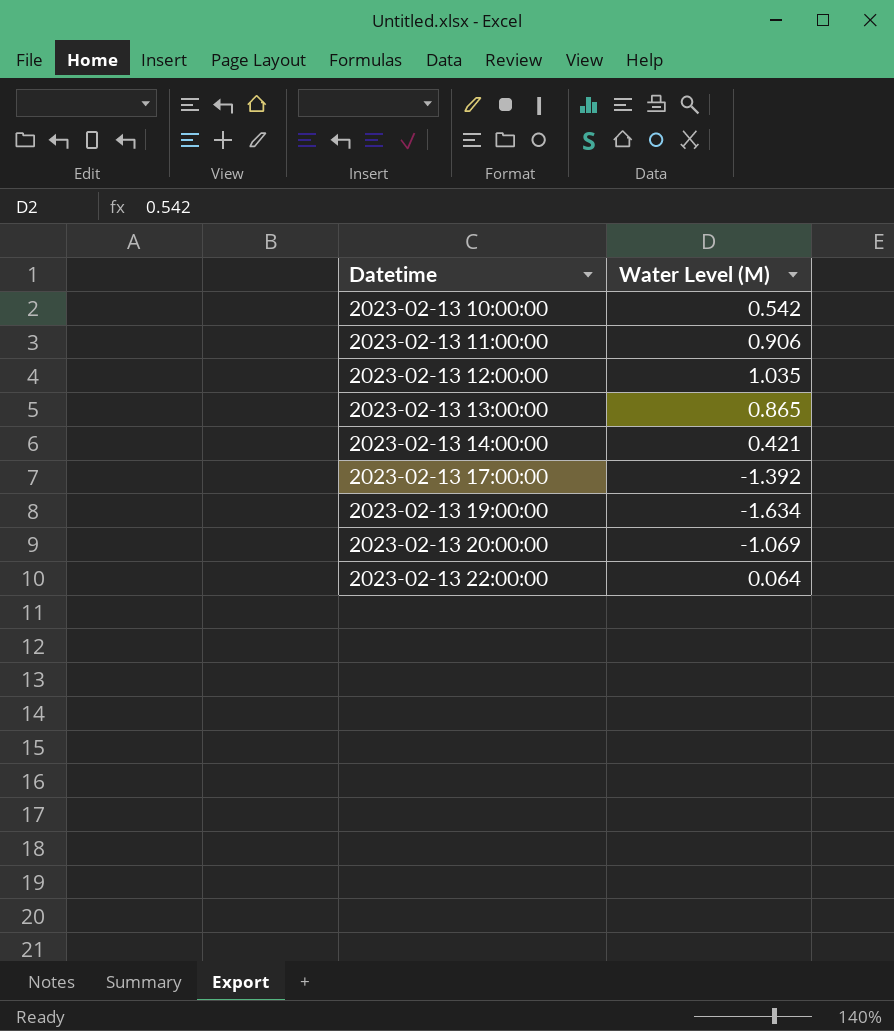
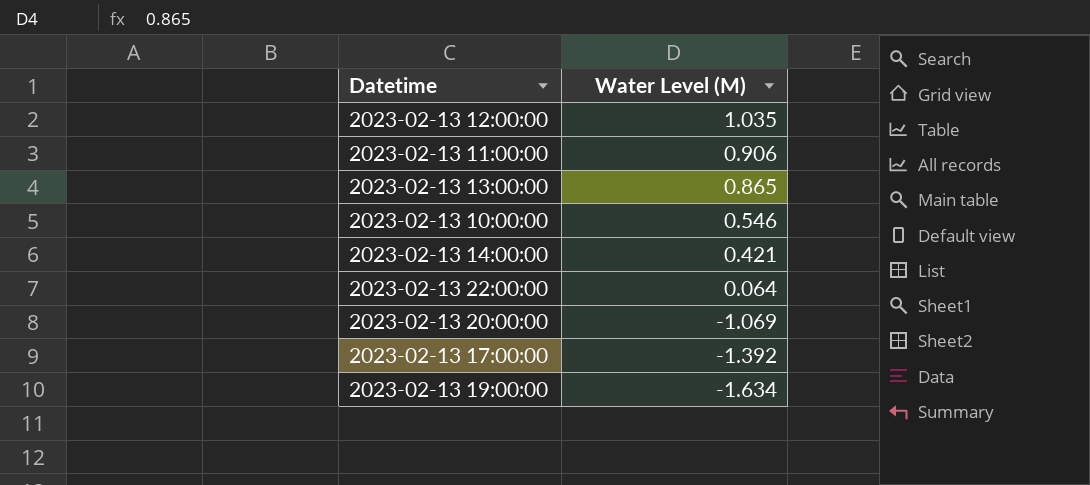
row order: Datetime ascending -> Water Level (M) descending
2023-02-13 10:00:00 | Water Level (M): 0.542 -> 0.546

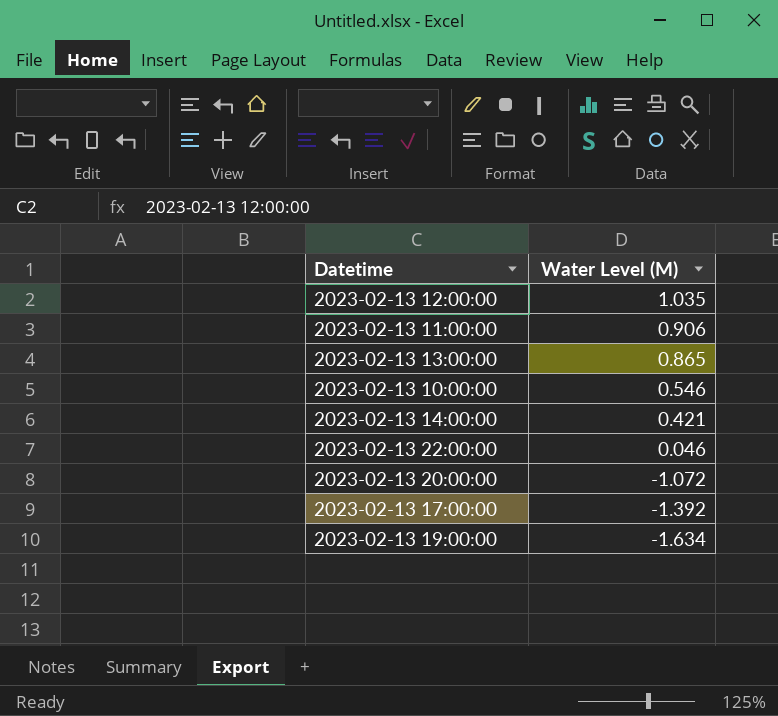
2023-02-13 22:00:00 | Water Level (M): 0.064 -> 0.046
2023-02-13 20:00:00 | Water Level (M): -1.069 -> -1.072

